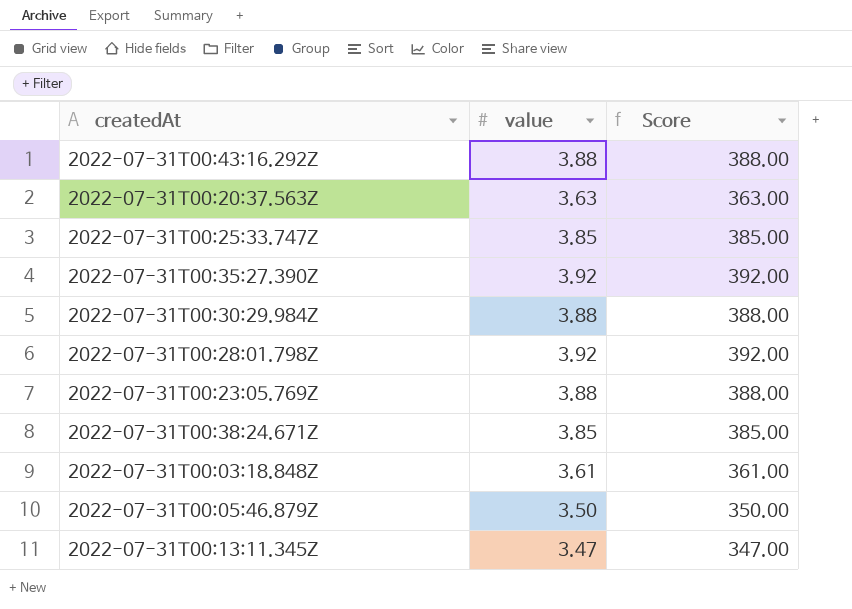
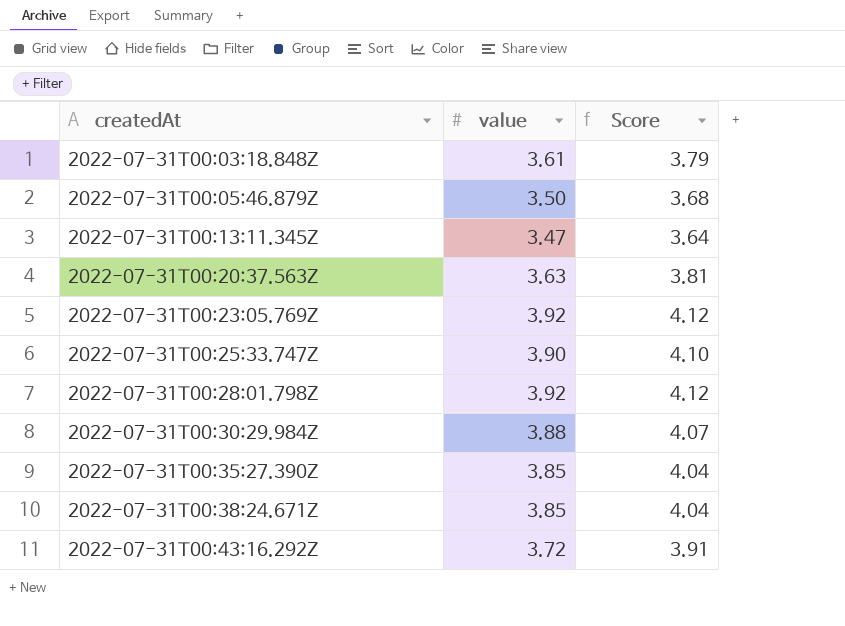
row order: none -> createdAt ascending
column Score | formula: [value] * 100 -> [value] * 1.05
2022-07-31T00:23:05.769Z | value: 3.88 -> 3.92
2022-07-31T00:25:33.747Z | value: 3.85 -> 3.90
2022-07-31T00:35:27.390Z | value: 3.92 -> 3.85
2022-07-31T00:43:16.292Z | value: 3.88 -> 3.72

